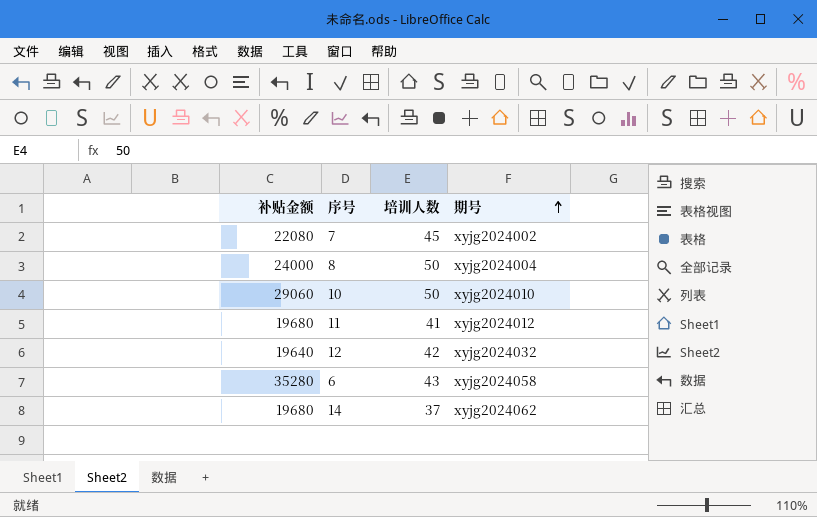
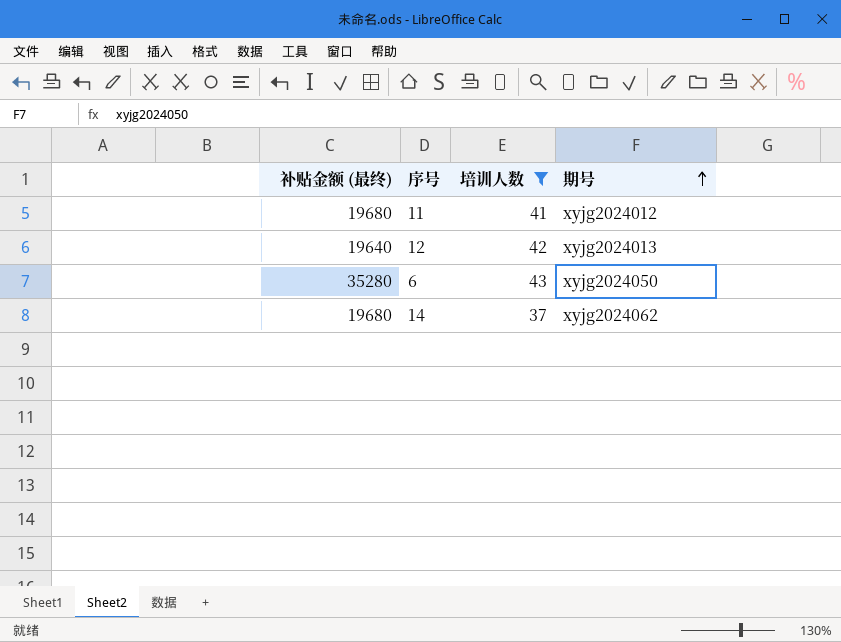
filter: none -> 培训人数 <= 43
column name: 补贴金额 -> 补贴金额 (最终)
12 | 期号: xyjg2024032 -> xyjg2024013
6 | 期号: xyjg2024058 -> xyjg2024050

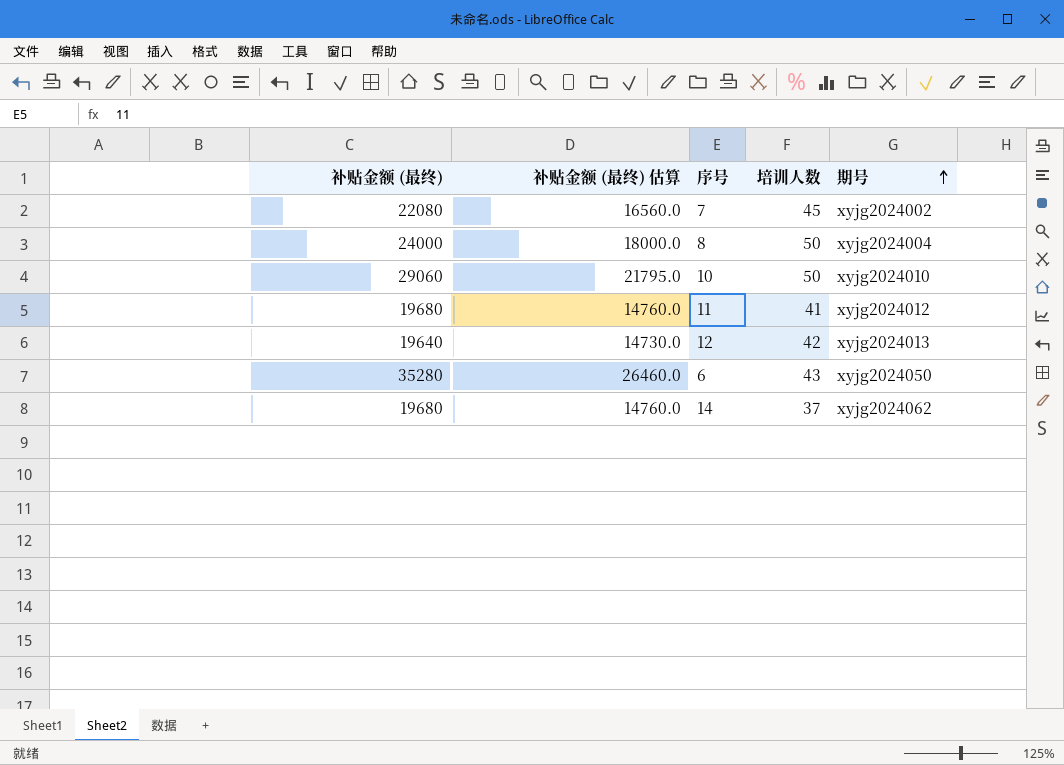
filter: 培训人数 <= 43 -> none
column 补贴金额 (最终) 估算 | formula: none -> [补贴金额 (最终)] * 0.75

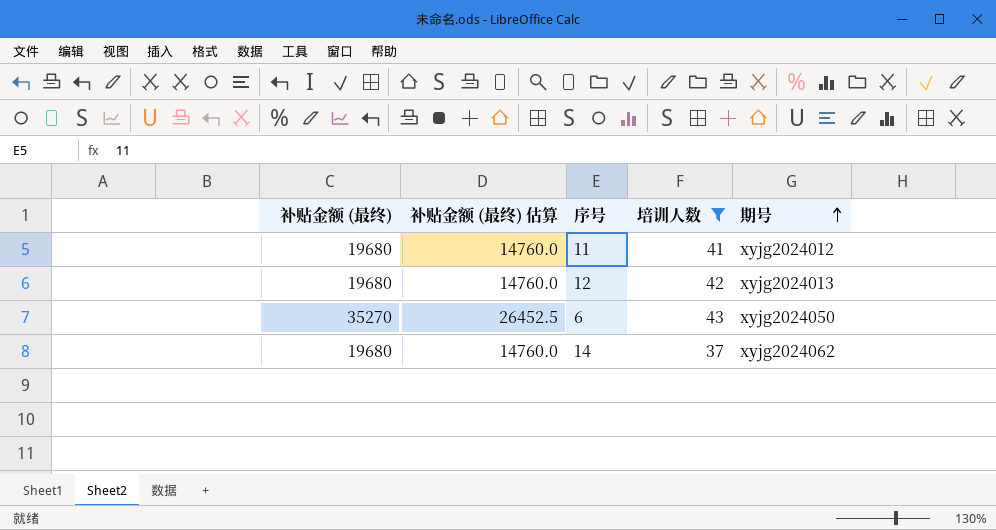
filter: none -> 培训人数 <= 43
12 | 补贴金额 (最终): 19640 -> 19680
12 | 补贴金额 (最终) 估算: 14730.0 -> 14760.0
6 | 补贴金额 (最终): 35280 -> 35270
6 | 补贴金额 (最终) 估算: 26460.0 -> 26452.5

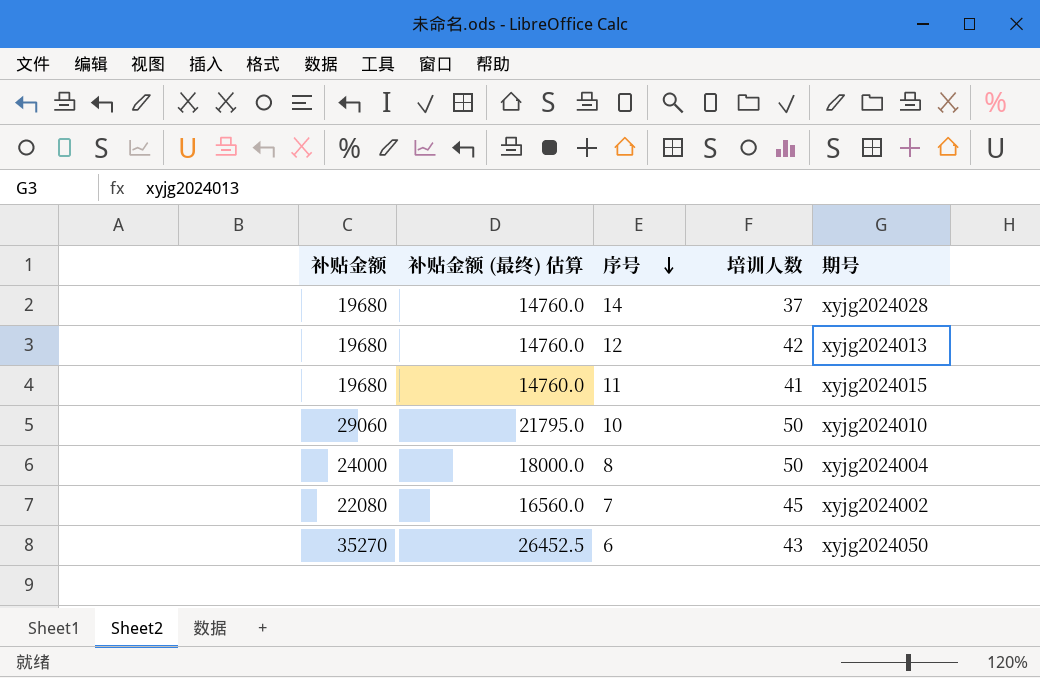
filter: 培训人数 <= 43 -> none
row order: 期号 ascending -> 序号 descending
column name: 补贴金额 (最终) -> 补贴金额
14 | 期号: xyjg2024062 -> xyjg2024028
11 | 期号: xyjg2024012 -> xyjg2024015

